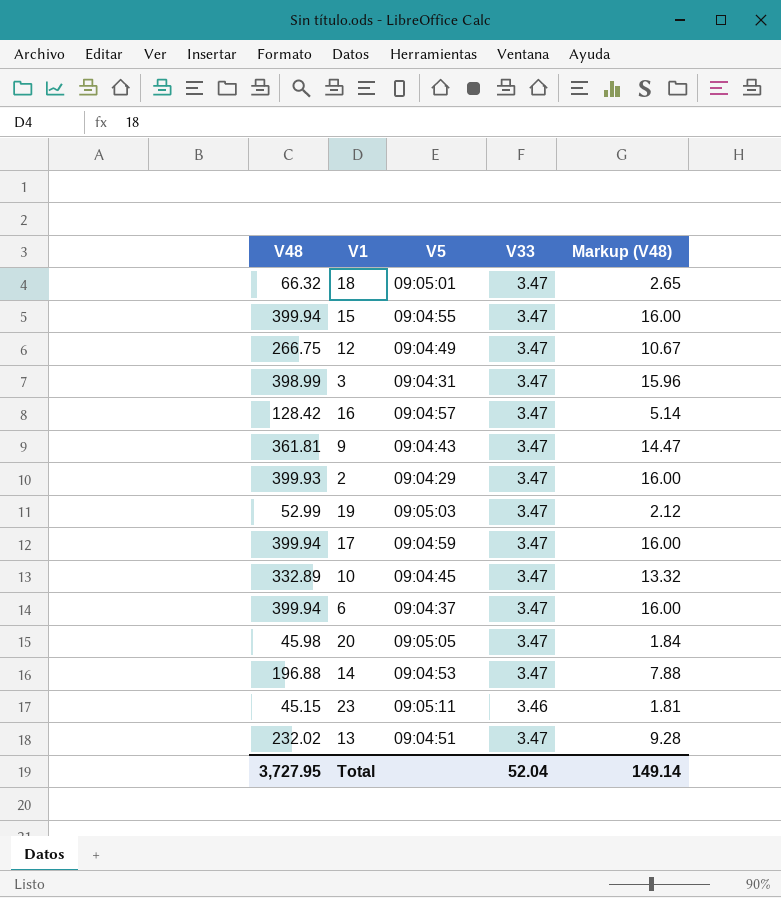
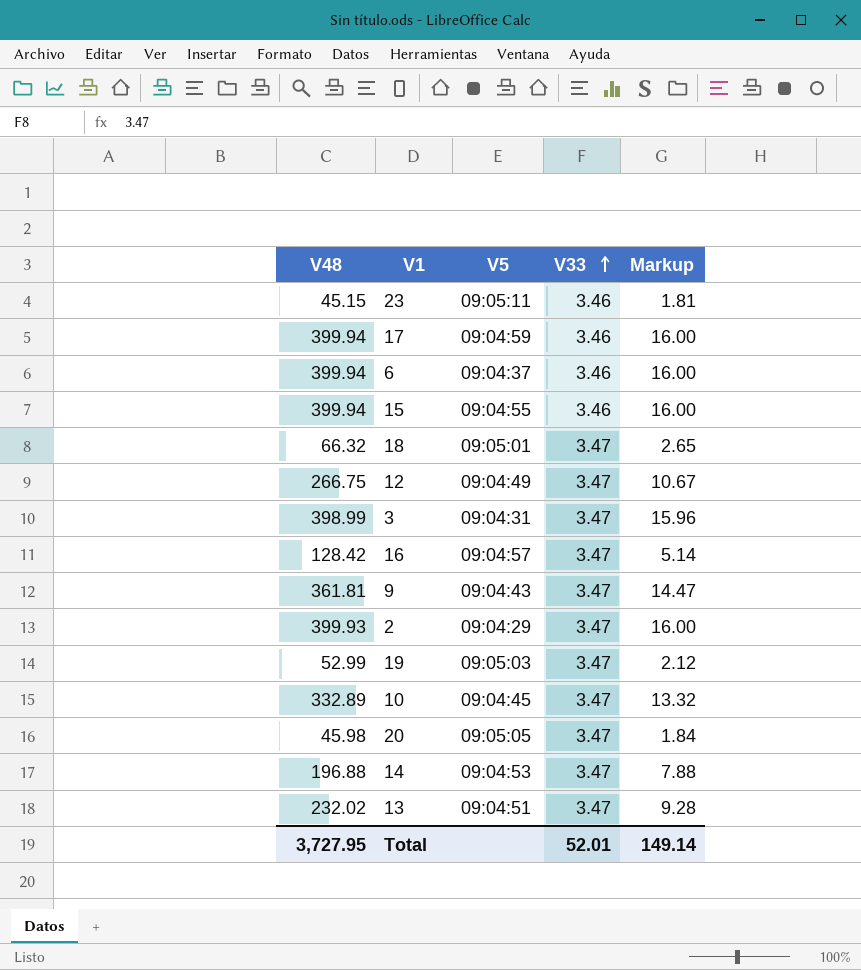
row order: none -> V33 ascending
column name: Markup (V48) -> Markup
17 | V33: 3.47 -> 3.46
6 | V33: 3.47 -> 3.46
15 | V33: 3.47 -> 3.46
Total | V33: 52.04 -> 52.01

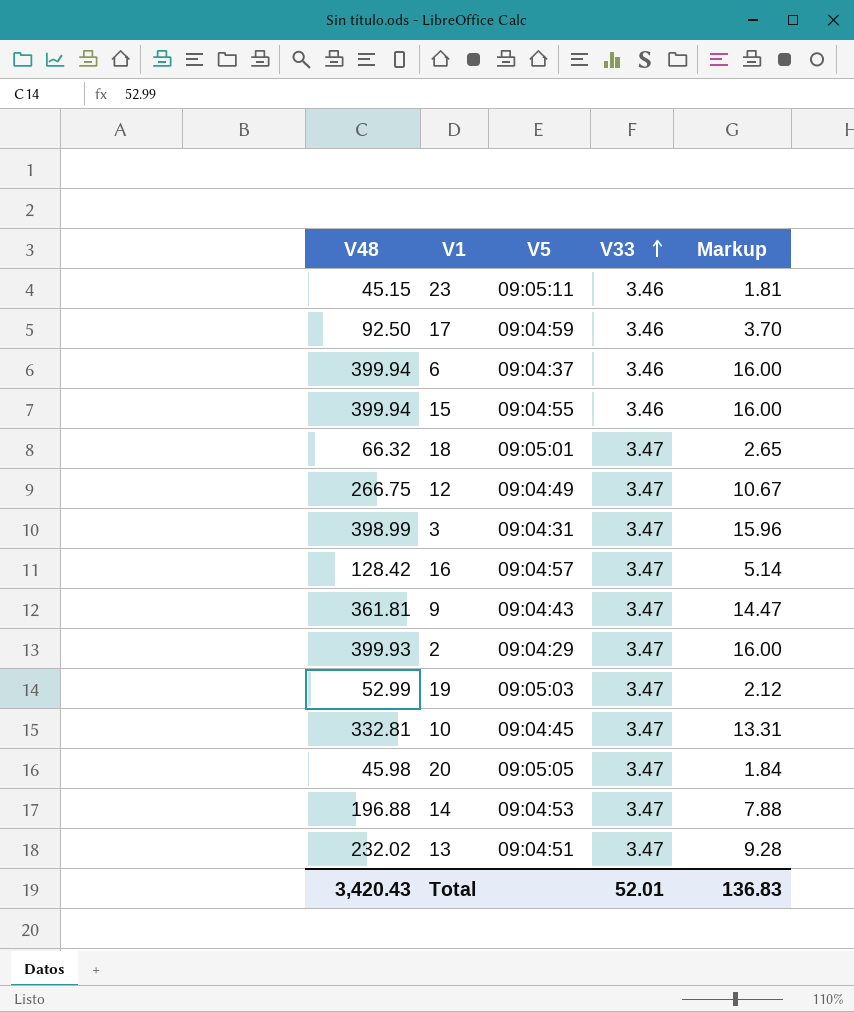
17 | V48: 399.94 -> 92.50
17 | Markup: 16.00 -> 3.70
10 | V48: 332.89 -> 332.81
10 | Markup: 13.32 -> 13.31
Total | V48: 3,727.95 -> 3,420.43
Total | Markup: 149.14 -> 136.83

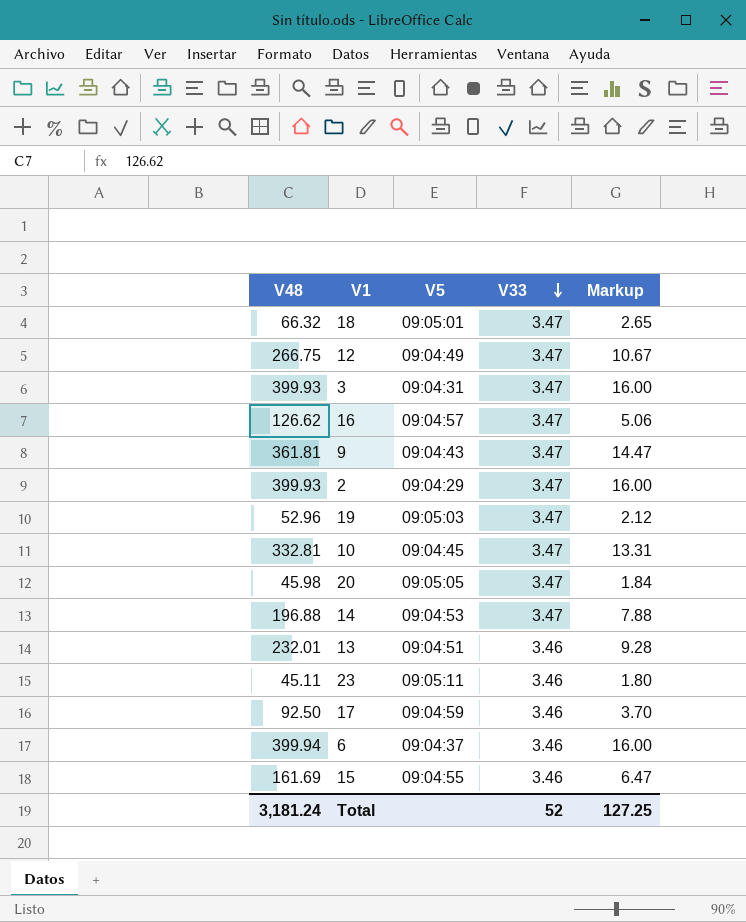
row order: V33 ascending -> V33 descending
3 | V48: 398.99 -> 399.93
3 | Markup: 15.96 -> 16.00
16 | V48: 128.42 -> 126.62
16 | Markup: 5.14 -> 5.06
19 | V48: 52.99 -> 52.96
13 | V48: 232.02 -> 232.01
13 | V33: 3.47 -> 3.46
23 | V48: 45.15 -> 45.11
23 | Markup: 1.81 -> 1.80
15 | V48: 399.94 -> 161.69
15 | Markup: 16.00 -> 6.47
Total | V48: 3,420.43 -> 3,181.24
Total | V33: 52.01 -> 52
Total | Markup: 136.83 -> 127.25

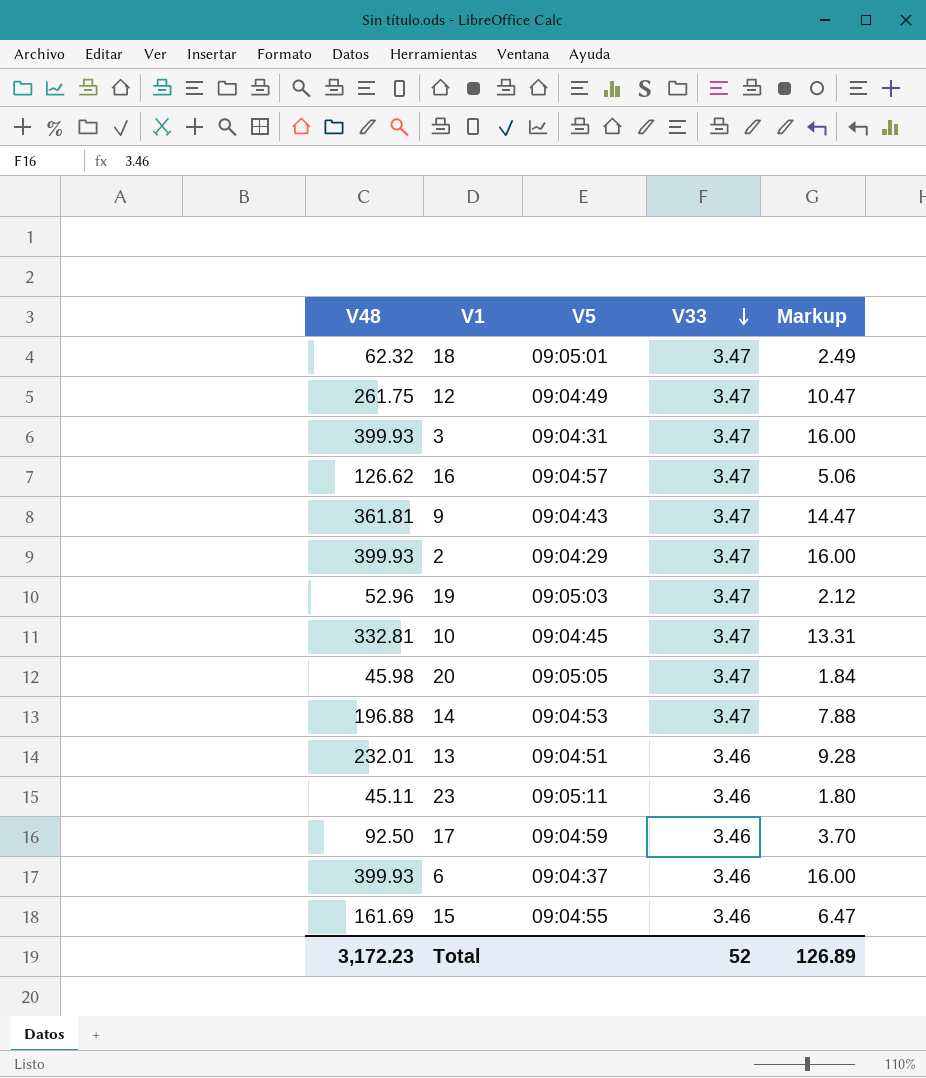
18 | V48: 66.32 -> 62.32
18 | Markup: 2.65 -> 2.49
12 | V48: 266.75 -> 261.75
12 | Markup: 10.67 -> 10.47
6 | V48: 399.94 -> 399.93
Total | V48: 3,181.24 -> 3,172.23
Total | Markup: 127.25 -> 126.89

